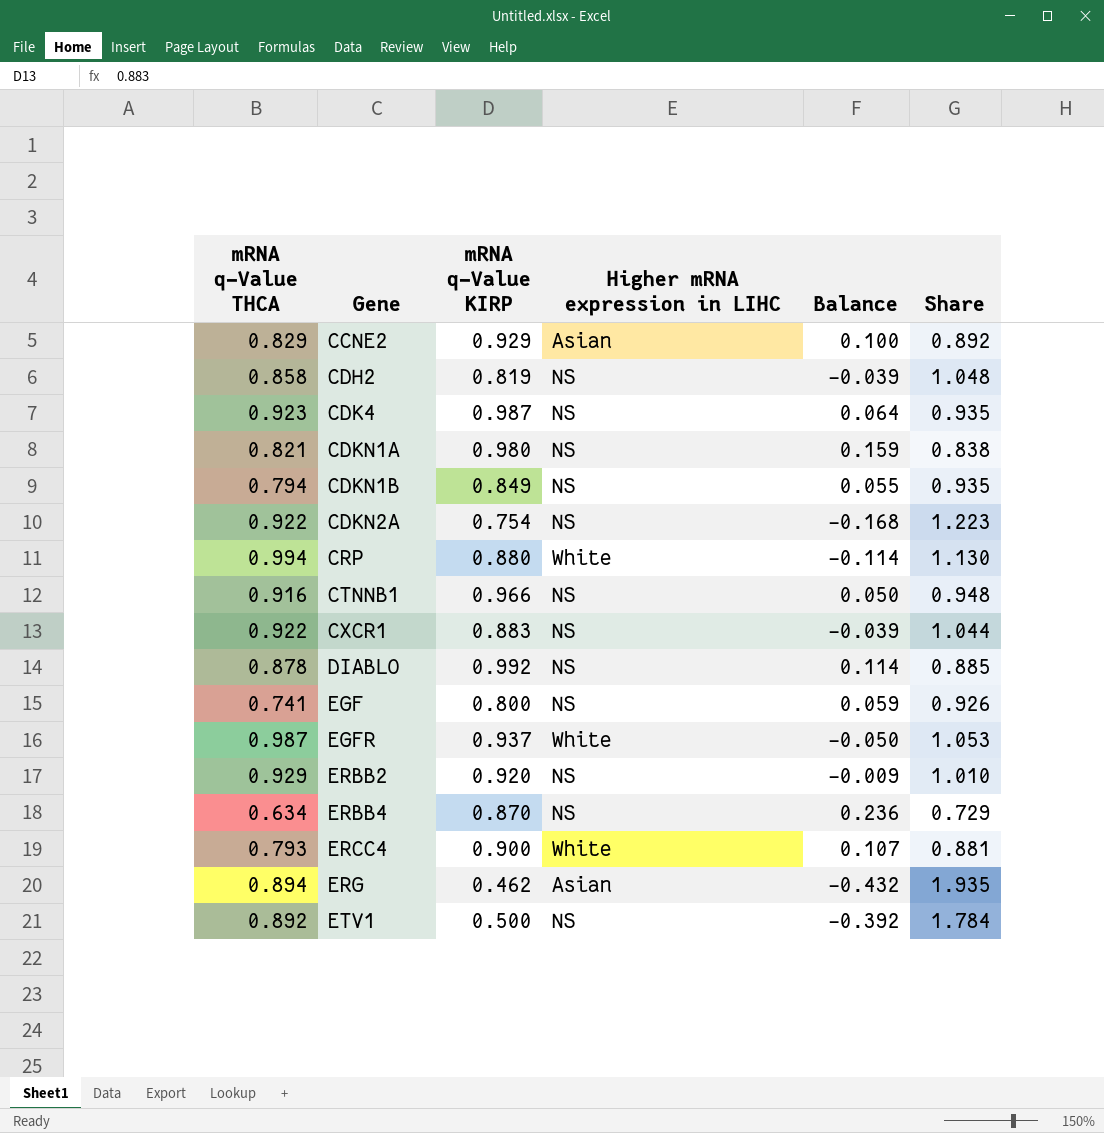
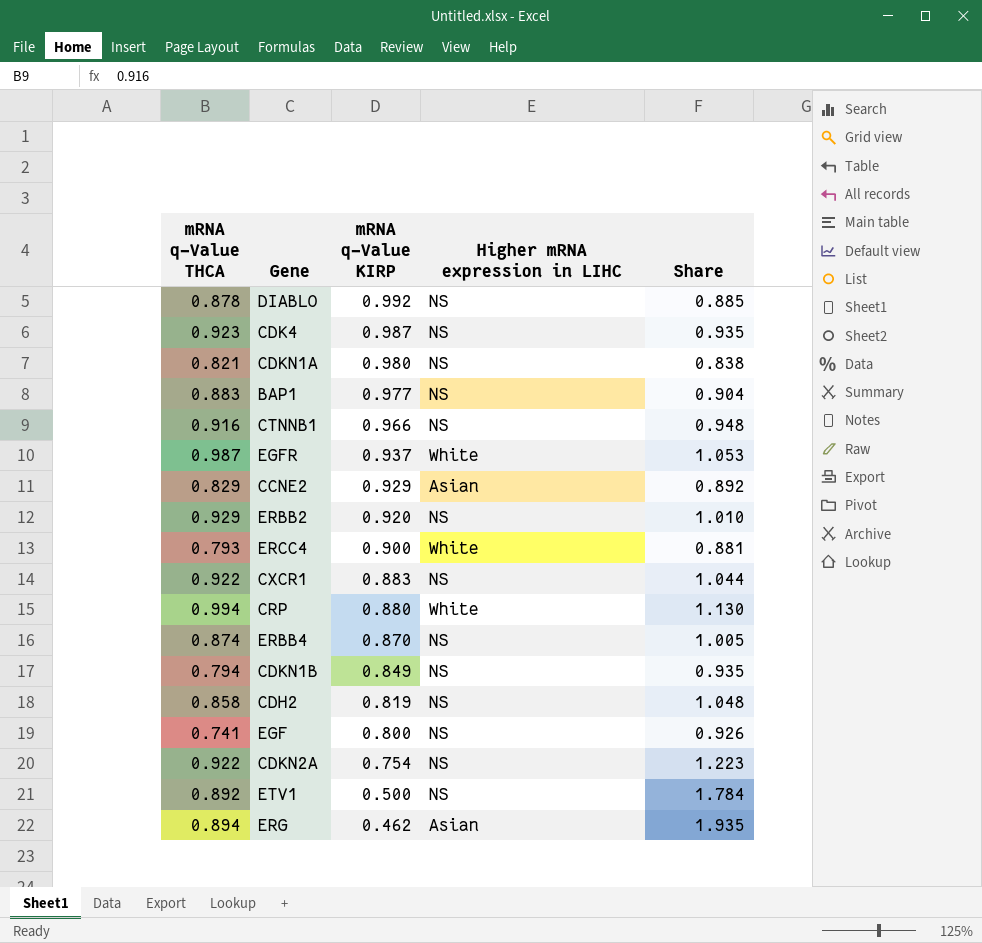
row order: Gene ascending -> mRNA q-Value KIRP descending
column Balance | formula: [mRNA q-Value KIRP] - [mRNA q-Value THCA] -> none
row BAP1: none -> 0.883 | 0.977 | NS | 0.904
ERBB4 | mRNA q-Value THCA: 0.634 -> 0.874
ERBB4 | Share: 0.729 -> 1.005

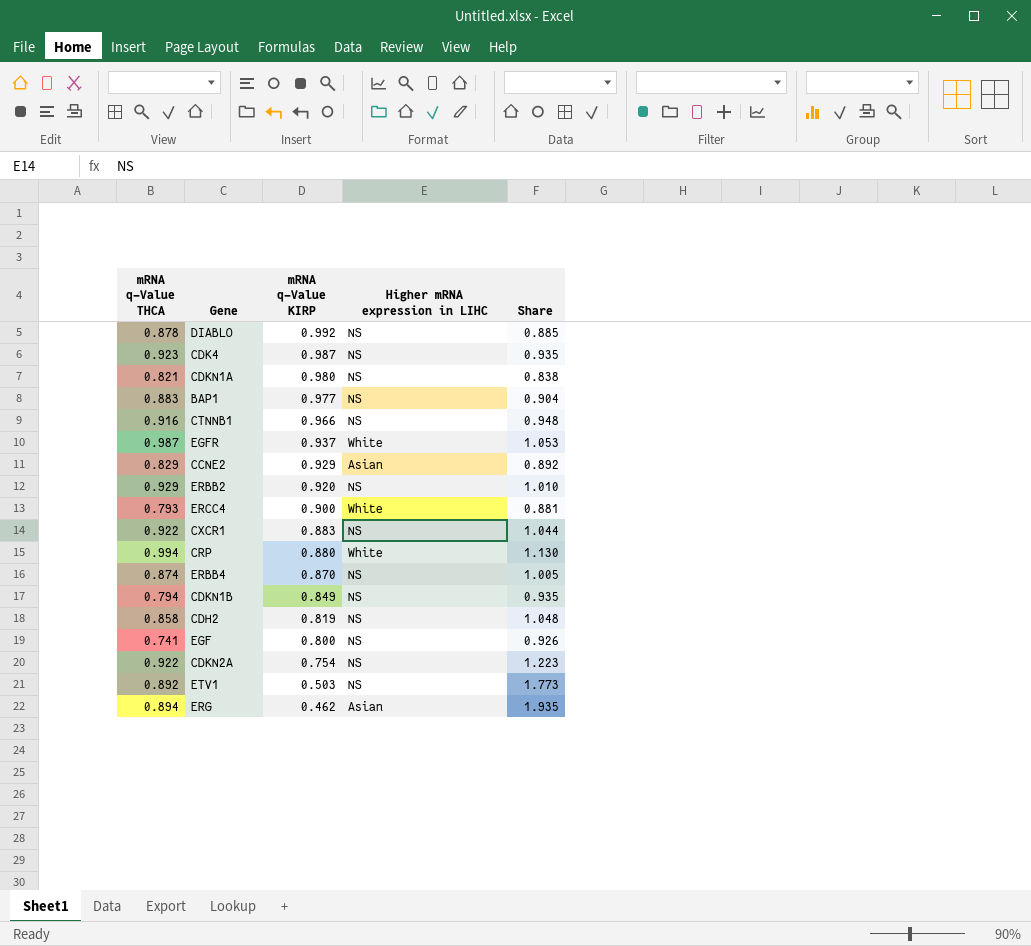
ETV1 | mRNA q-Value KIRP: 0.500 -> 0.503
ETV1 | Share: 1.784 -> 1.773

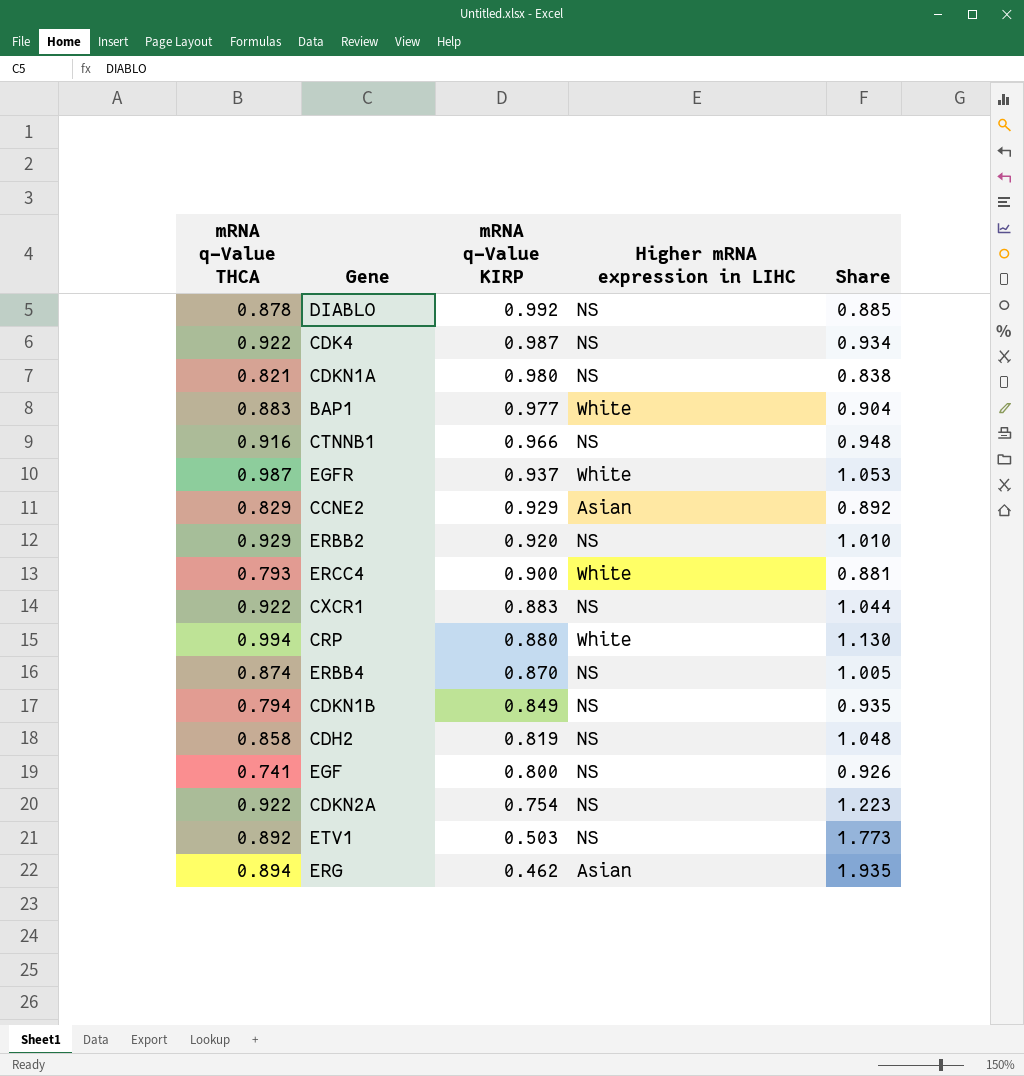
CDK4 | mRNA q-Value THCA: 0.923 -> 0.922
CDK4 | Share: 0.935 -> 0.934
BAP1 | Higher mRNA expression in LIHC: NS -> White

